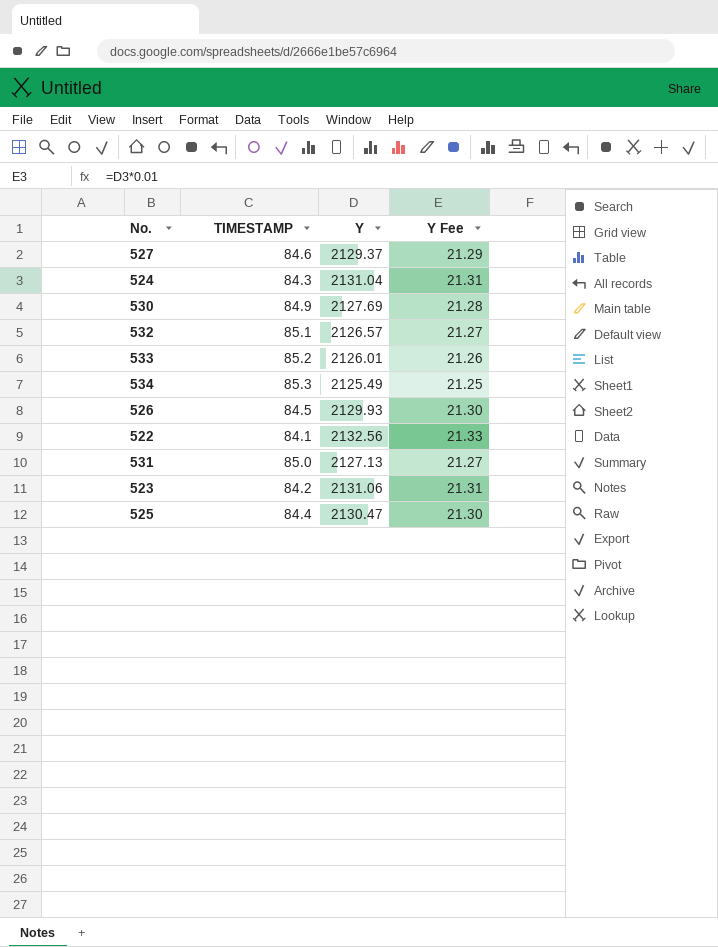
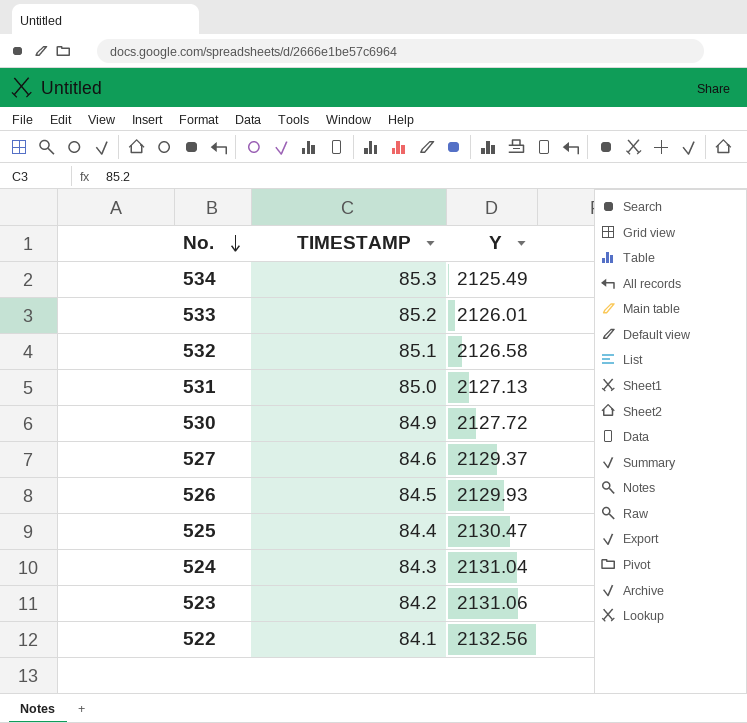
row order: none -> No. descending
column Y Fee | formula: [Y] * 0.01 -> none
532 | Y: 2126.57 -> 2126.58
530 | Y: 2127.69 -> 2127.72

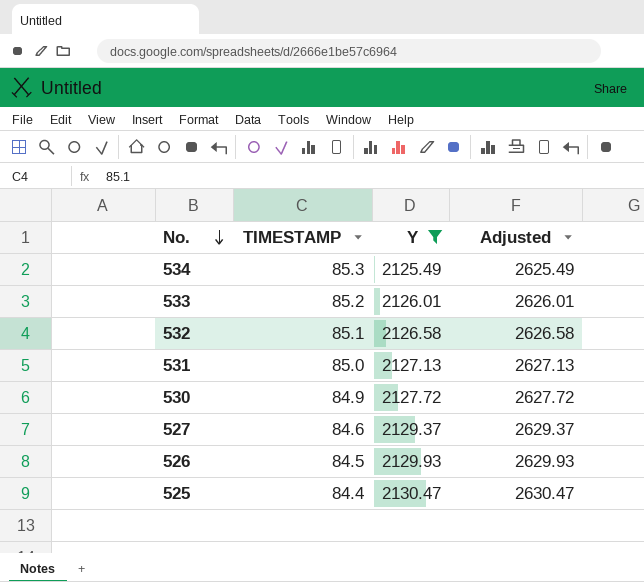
filter: none -> Y <= 2130.47
column Adjusted | formula: none -> [Y] + 500

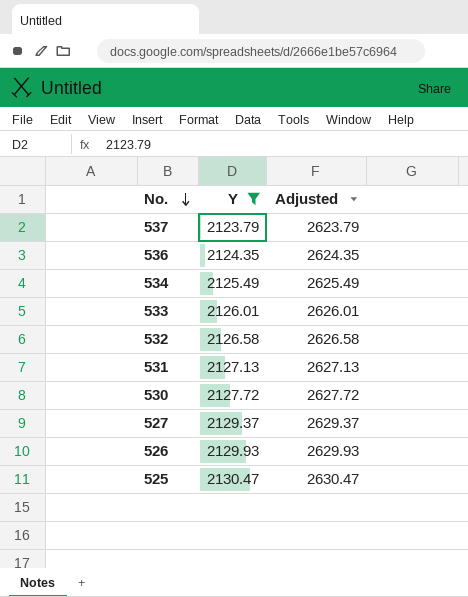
column TIMESTAMP | position: 2 -> none
row 537: none -> 2123.79 | 2623.79
row 536: none -> 2124.35 | 2624.35

